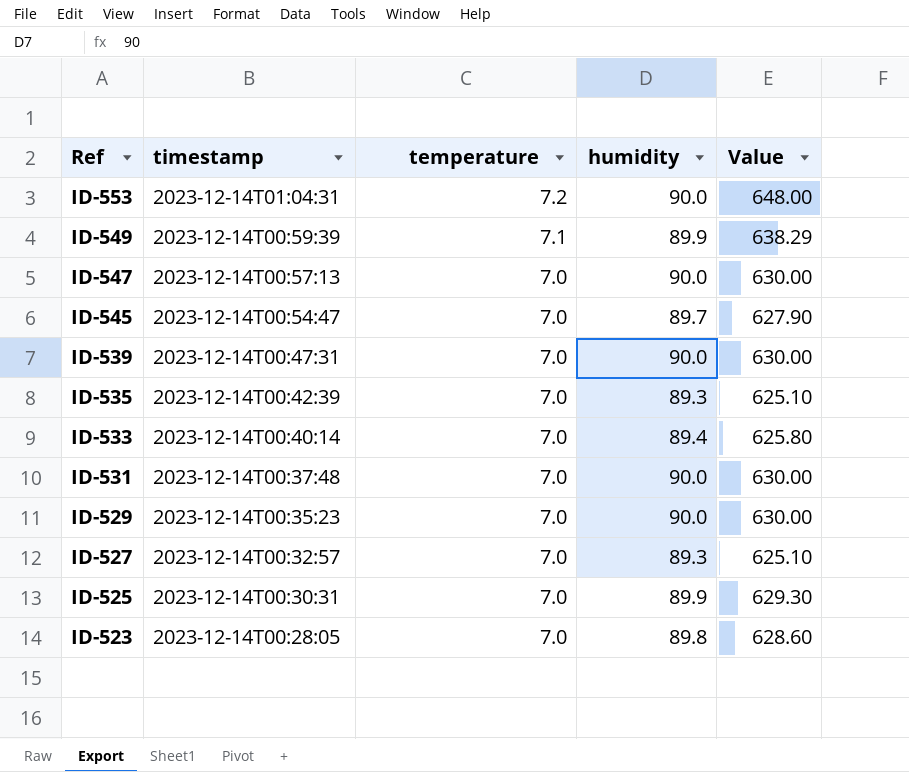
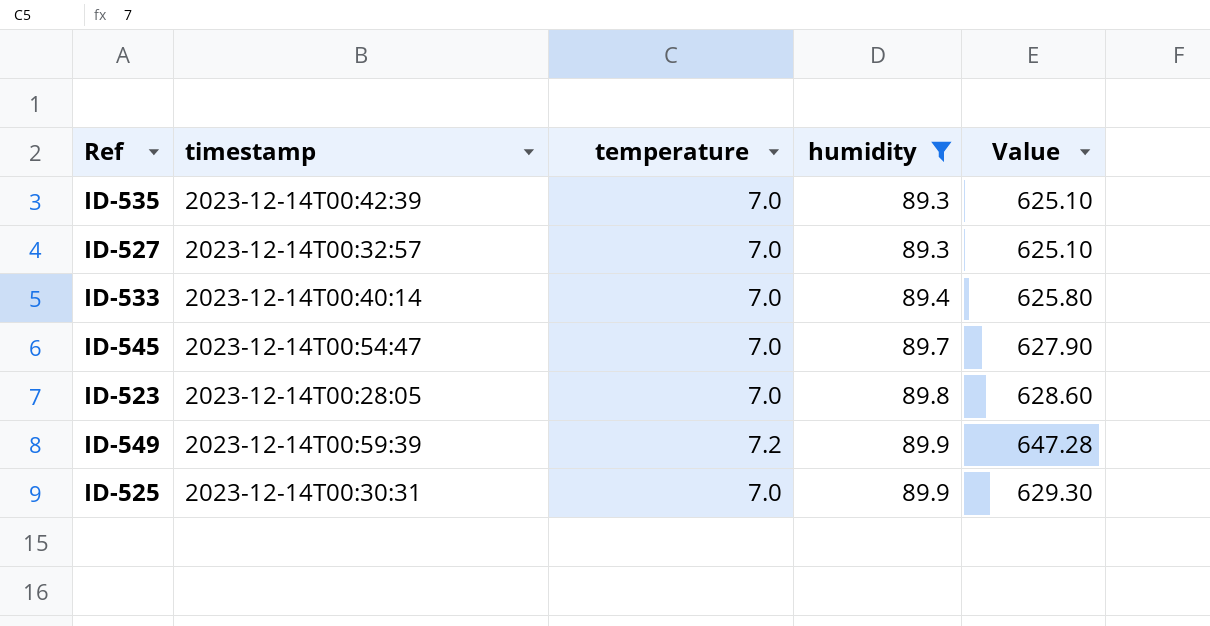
filter: none -> humidity != 90.0
row order: Ref descending -> humidity ascending
ID-549 | temperature: 7.1 -> 7.2
ID-549 | Value: 638.29 -> 647.28

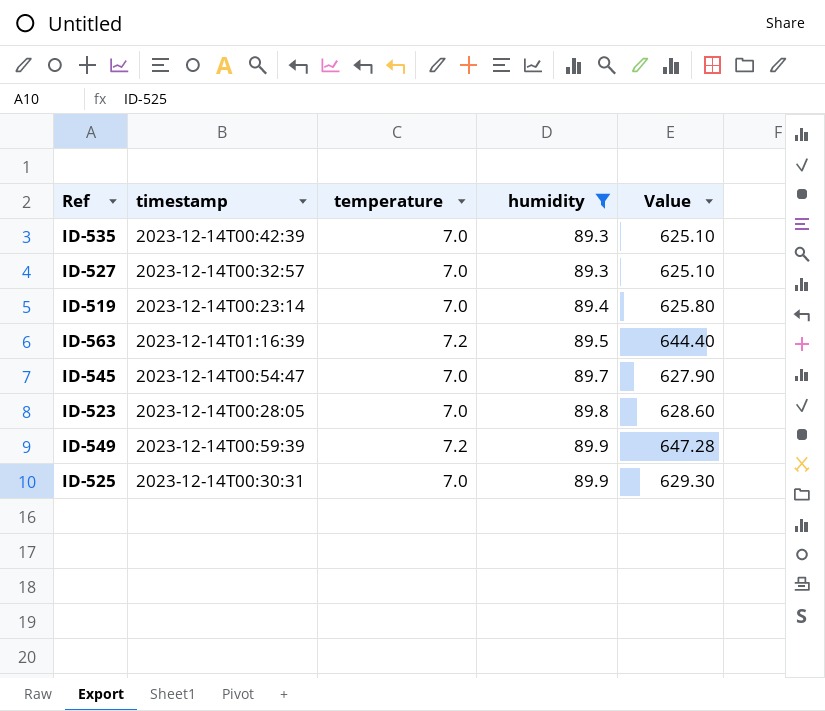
row ID-533: 2023-12-14T00:40:14 | 7.0 | 89.4 | 625.80 -> none
row ID-519: none -> 2023-12-14T00:23:14 | 7.0 | 89.4 | 625.80
row ID-563: none -> 2023-12-14T01:16:39 | 7.2 | 89.5 | 644.40

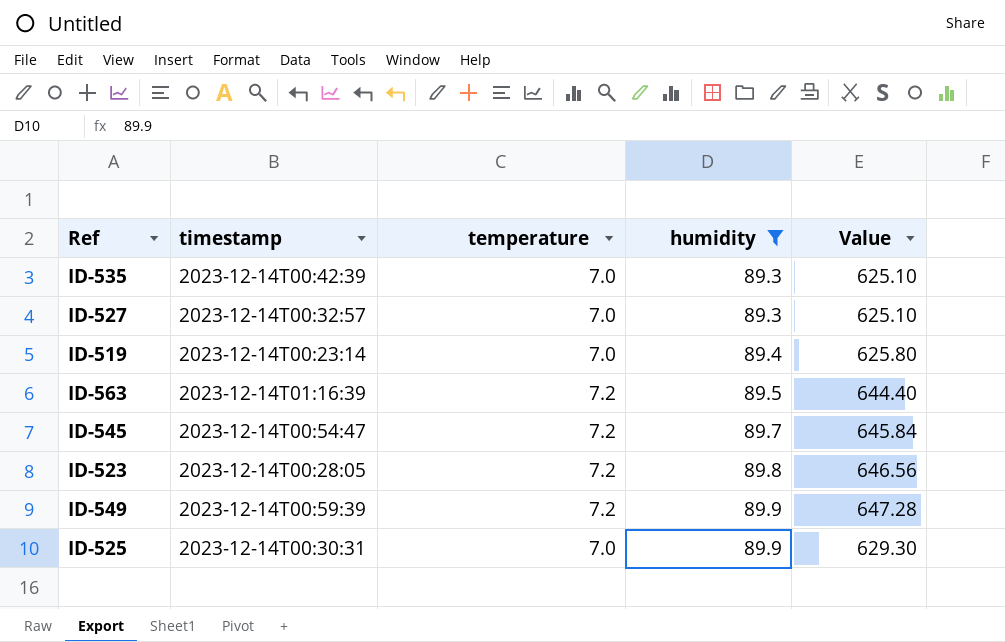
ID-545 | temperature: 7.0 -> 7.2
ID-545 | Value: 627.90 -> 645.84
ID-523 | temperature: 7.0 -> 7.2
ID-523 | Value: 628.60 -> 646.56

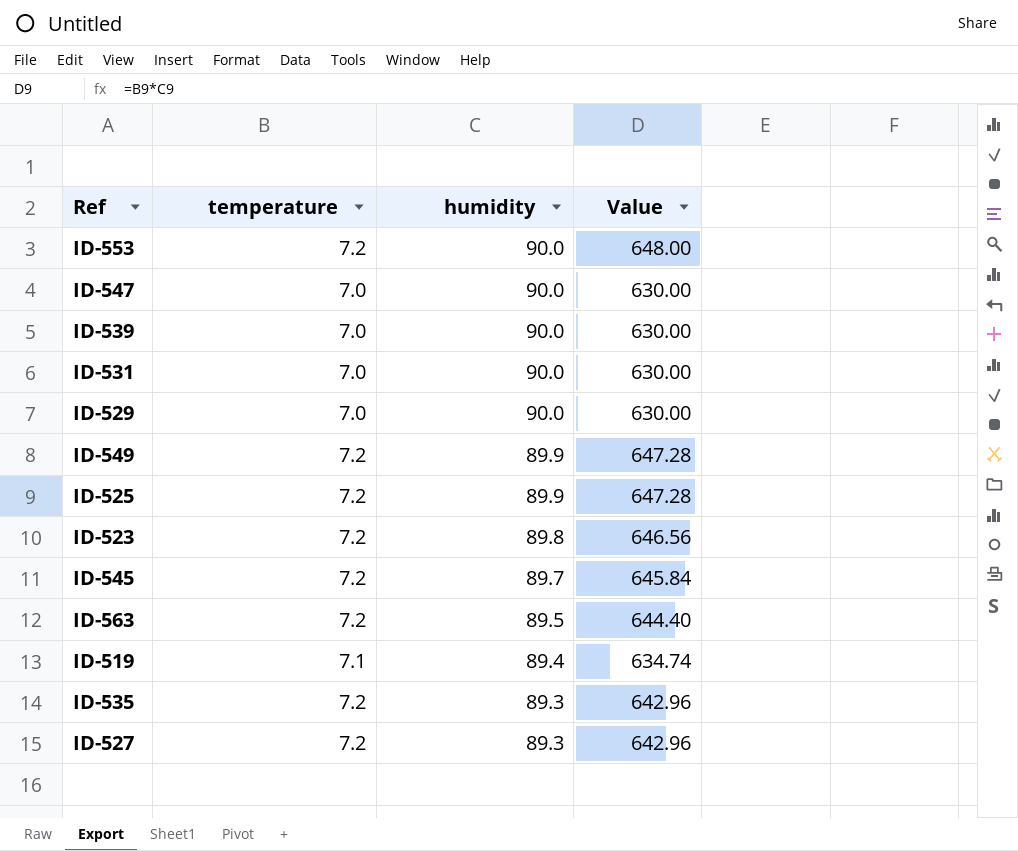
filter: humidity != 90.0 -> none
row order: humidity ascending -> humidity descending
column timestamp | position: 2 -> none
ID-525 | temperature: 7.0 -> 7.2
ID-525 | Value: 629.30 -> 647.28
ID-519 | temperature: 7.0 -> 7.1
ID-519 | Value: 625.80 -> 634.74
ID-535 | temperature: 7.0 -> 7.2
ID-535 | Value: 625.10 -> 642.96
ID-527 | temperature: 7.0 -> 7.2
ID-527 | Value: 625.10 -> 642.96

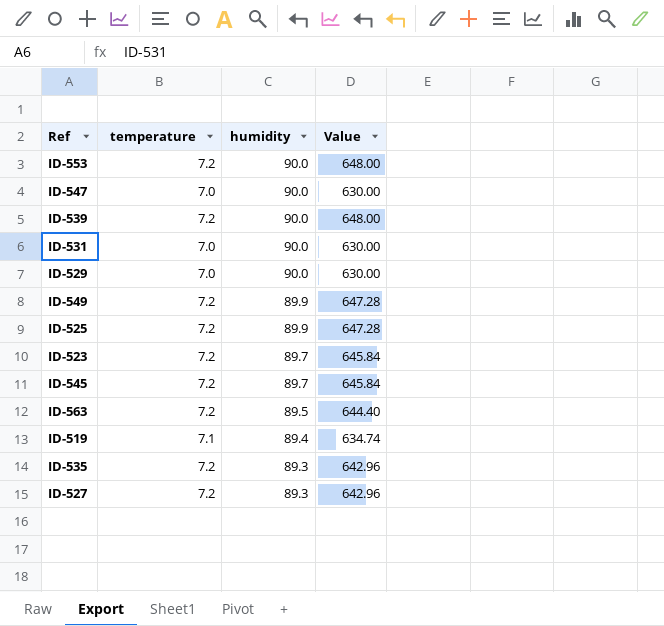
ID-539 | temperature: 7.0 -> 7.2
ID-539 | Value: 630.00 -> 648.00
ID-523 | humidity: 89.8 -> 89.7
ID-523 | Value: 646.56 -> 645.84

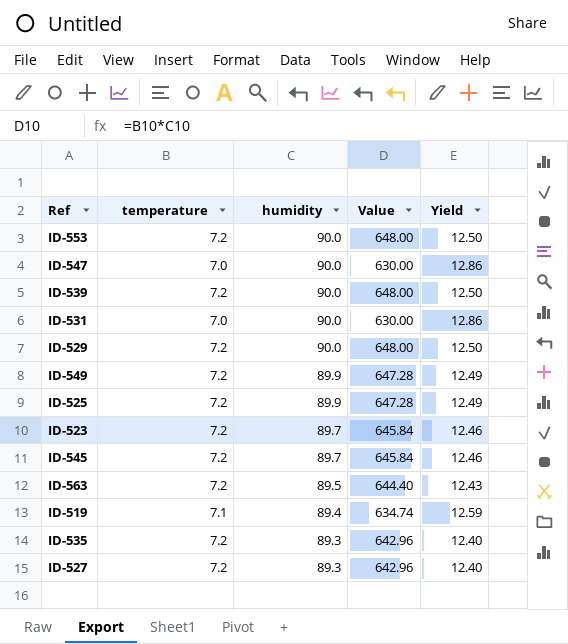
column Yield | formula: none -> [humidity] / [temperature]
ID-529 | temperature: 7.0 -> 7.2
ID-529 | Value: 630.00 -> 648.00

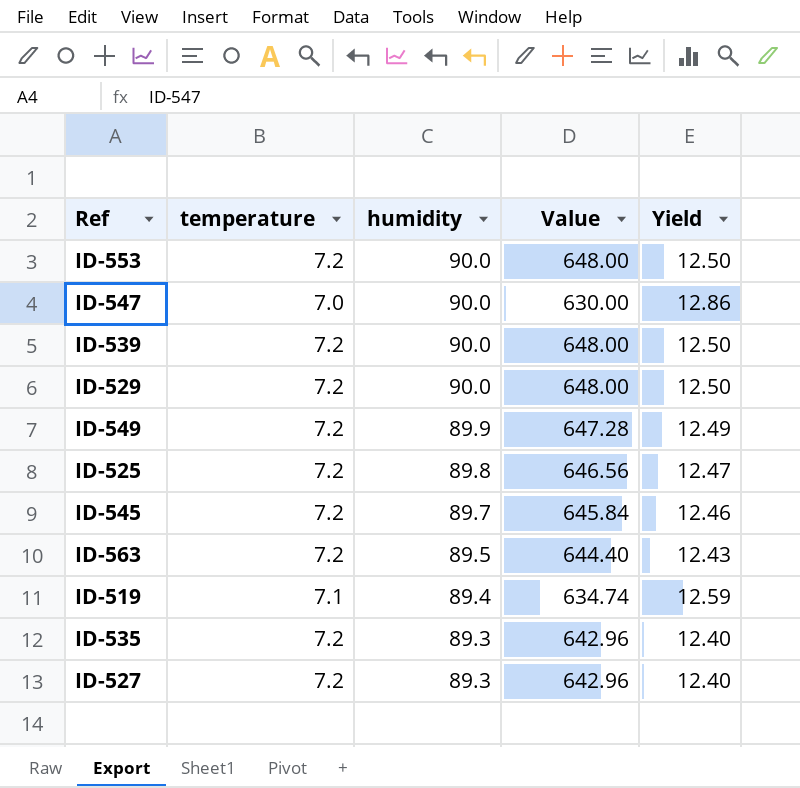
row ID-531: 7.0 | 90.0 | 630.00 | 12.86 -> none
row ID-523: 7.2 | 89.7 | 645.84 | 12.46 -> none
ID-525 | humidity: 89.9 -> 89.8
ID-525 | Value: 647.28 -> 646.56
ID-525 | Yield: 12.49 -> 12.47

